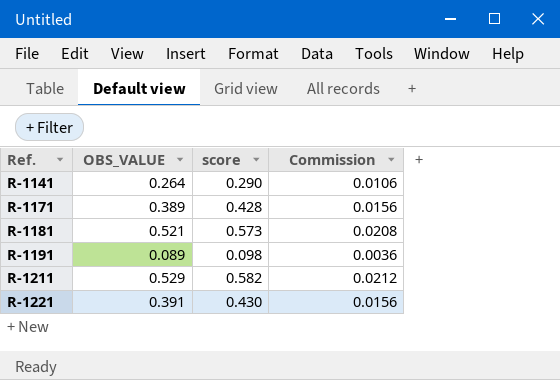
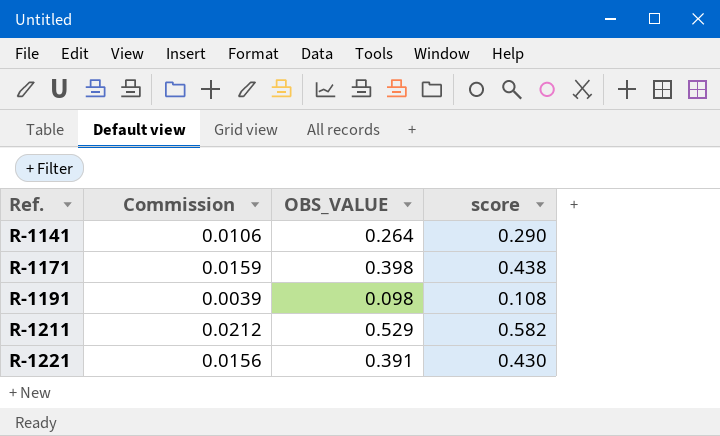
column Commission | position: 4 -> 2
row R-1181: 0.521 | 0.573 | 0.0208 -> none
R-1171 | Commission: 0.0156 -> 0.0159
R-1171 | OBS_VALUE: 0.389 -> 0.398
R-1171 | score: 0.428 -> 0.438
R-1191 | Commission: 0.0036 -> 0.0039
R-1191 | OBS_VALUE: 0.089 -> 0.098
R-1191 | score: 0.098 -> 0.108

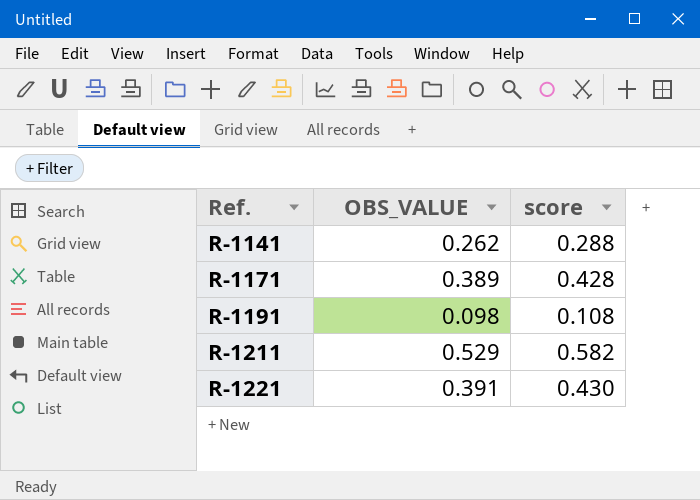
column Commission | formula: [OBS_VALUE] * 0.04 -> none
R-1141 | OBS_VALUE: 0.264 -> 0.262
R-1141 | score: 0.290 -> 0.288
R-1171 | OBS_VALUE: 0.398 -> 0.389
R-1171 | score: 0.438 -> 0.428

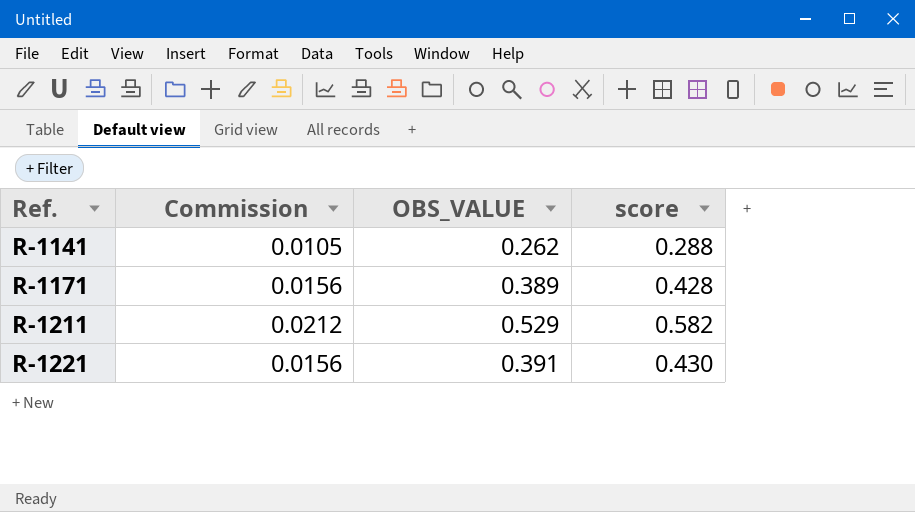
column Commission | formula: none -> [OBS_VALUE] * 0.04
row R-1191: 0.098 | 0.108 -> none

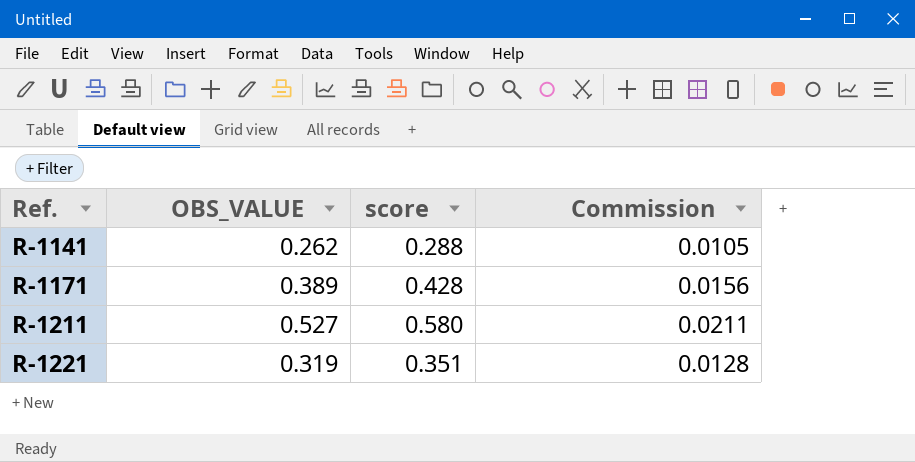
column Commission | position: 2 -> 4
R-1211 | OBS_VALUE: 0.529 -> 0.527
R-1211 | score: 0.582 -> 0.580
R-1211 | Commission: 0.0212 -> 0.0211
R-1221 | OBS_VALUE: 0.391 -> 0.319
R-1221 | score: 0.430 -> 0.351
R-1221 | Commission: 0.0156 -> 0.0128

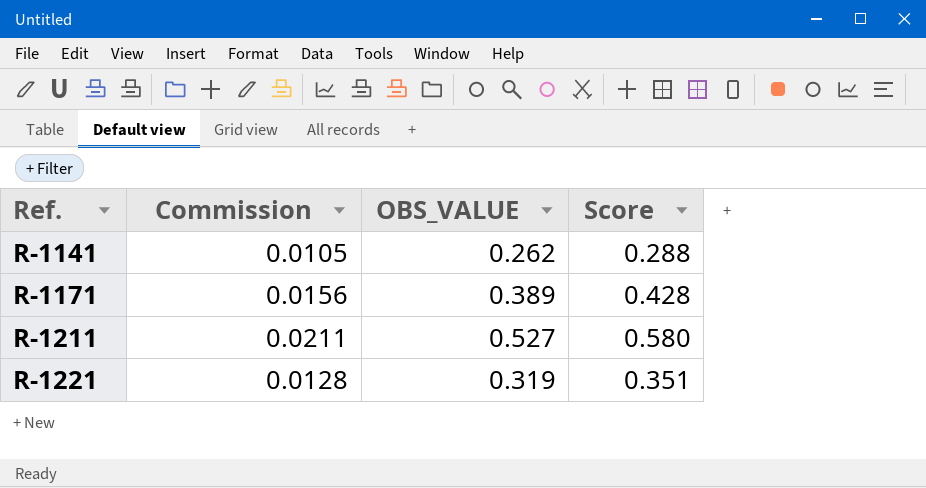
column Commission | position: 4 -> 2
column name: score -> Score

